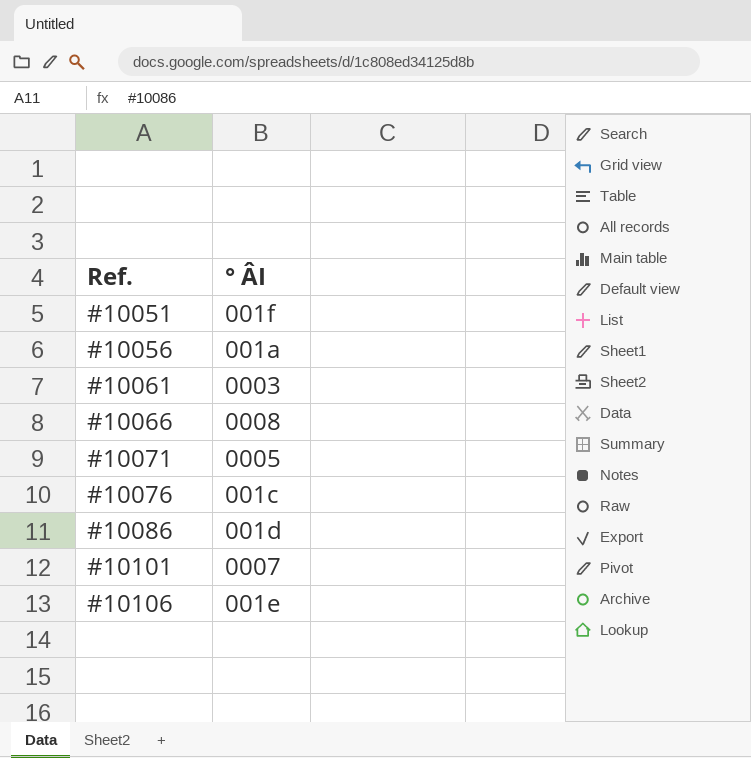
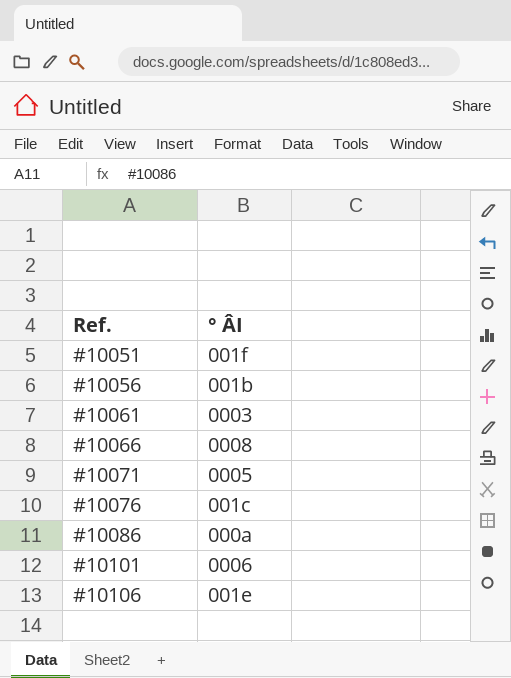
#10056 | ° ÂI: 001a -> 001b
#10086 | ° ÂI: 001d -> 000a
#10101 | ° ÂI: 0007 -> 0006

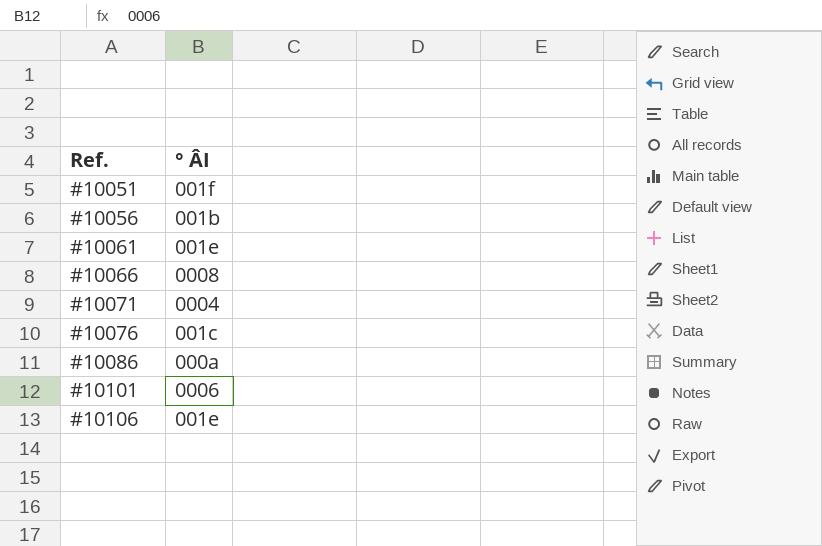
#10061 | ° ÂI: 0003 -> 001e
#10071 | ° ÂI: 0005 -> 0004

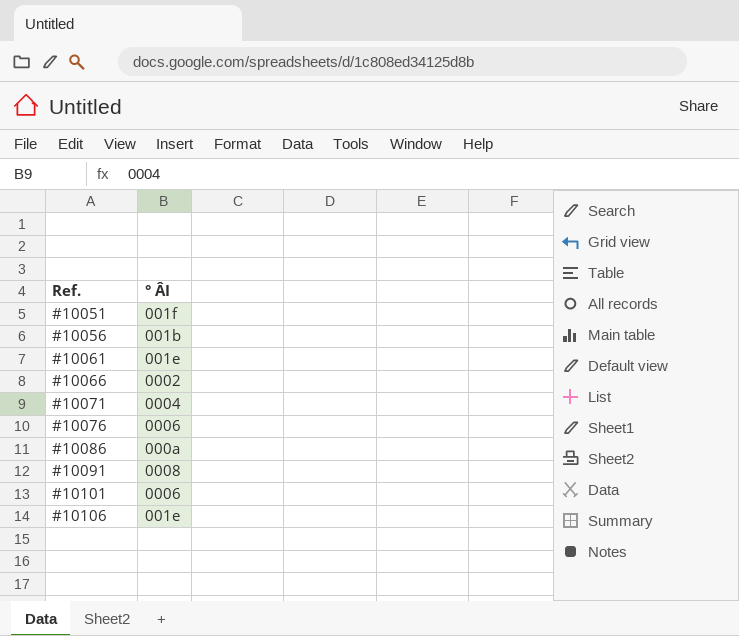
#10066 | ° ÂI: 0008 -> 0002
#10076 | ° ÂI: 001c -> 0006
row #10091: none -> 0008

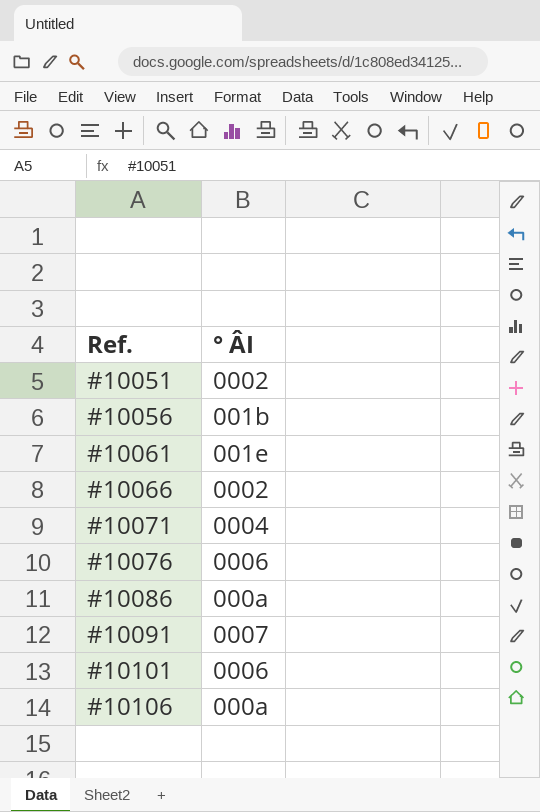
#10051 | ° ÂI: 001f -> 0002
#10091 | ° ÂI: 0008 -> 0007
#10106 | ° ÂI: 001e -> 000a

